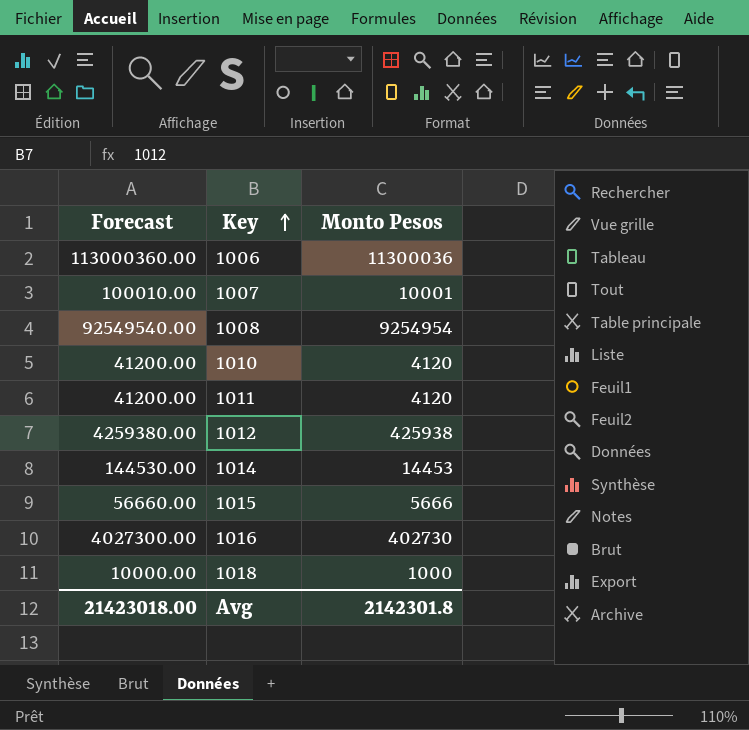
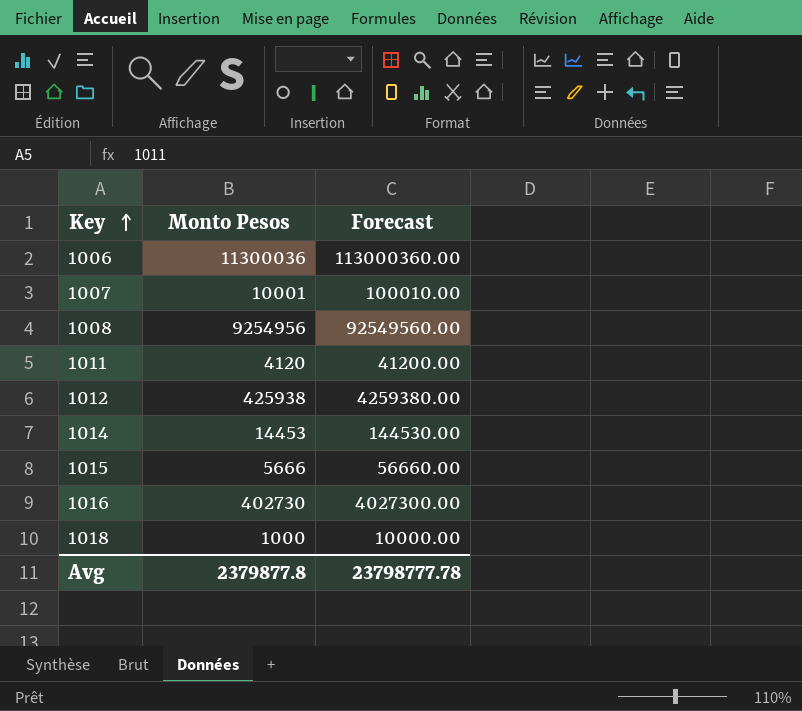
column Forecast | position: 1 -> 3
row 1010: 41200.00 | 4120 -> none
1008 | Monto Pesos: 9254954 -> 9254956
1008 | Forecast: 92549540.00 -> 92549560.00
Avg | Monto Pesos: 2142301.8 -> 2379877.8
Avg | Forecast: 21423018.00 -> 23798777.78

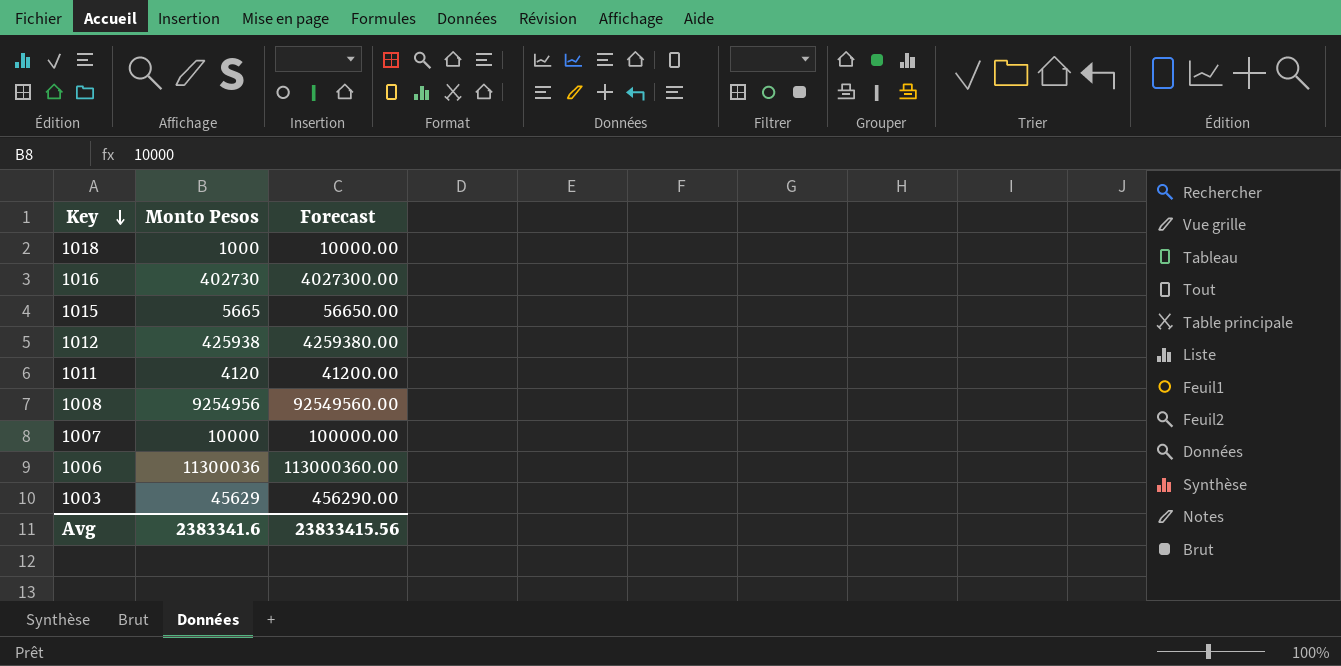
row order: Key ascending -> Key descending
row 1014: 14453 | 144530.00 -> none
1015 | Monto Pesos: 5666 -> 5665
1015 | Forecast: 56660.00 -> 56650.00
1007 | Monto Pesos: 10001 -> 10000
1007 | Forecast: 100010.00 -> 100000.00
row 1003: none -> 45629 | 456290.00
Avg | Monto Pesos: 2379877.8 -> 2383341.6
Avg | Forecast: 23798777.78 -> 23833415.56

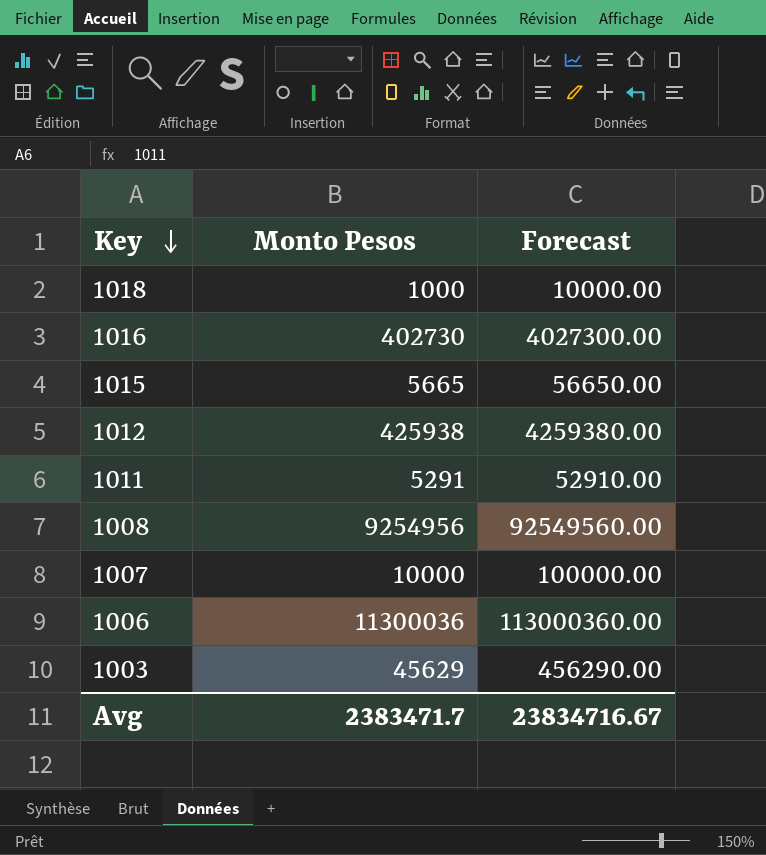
1011 | Monto Pesos: 4120 -> 5291
1011 | Forecast: 41200.00 -> 52910.00
Avg | Monto Pesos: 2383341.6 -> 2383471.7
Avg | Forecast: 23833415.56 -> 23834716.67

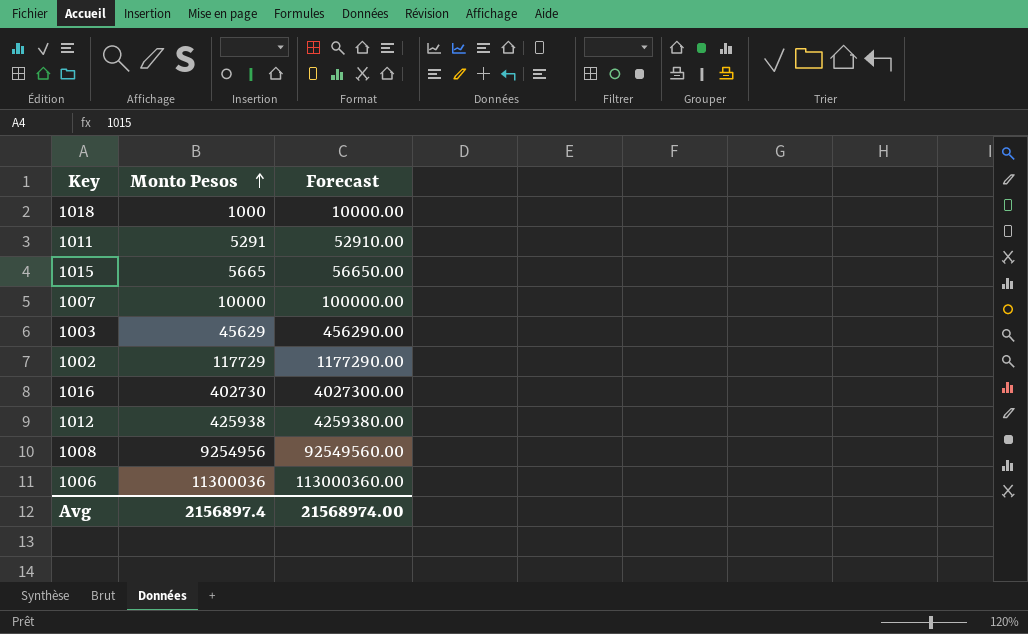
row order: Key descending -> Monto Pesos ascending
row 1002: none -> 117729 | 1177290.00
Avg | Monto Pesos: 2383471.7 -> 2156897.4
Avg | Forecast: 23834716.67 -> 21568974.00

